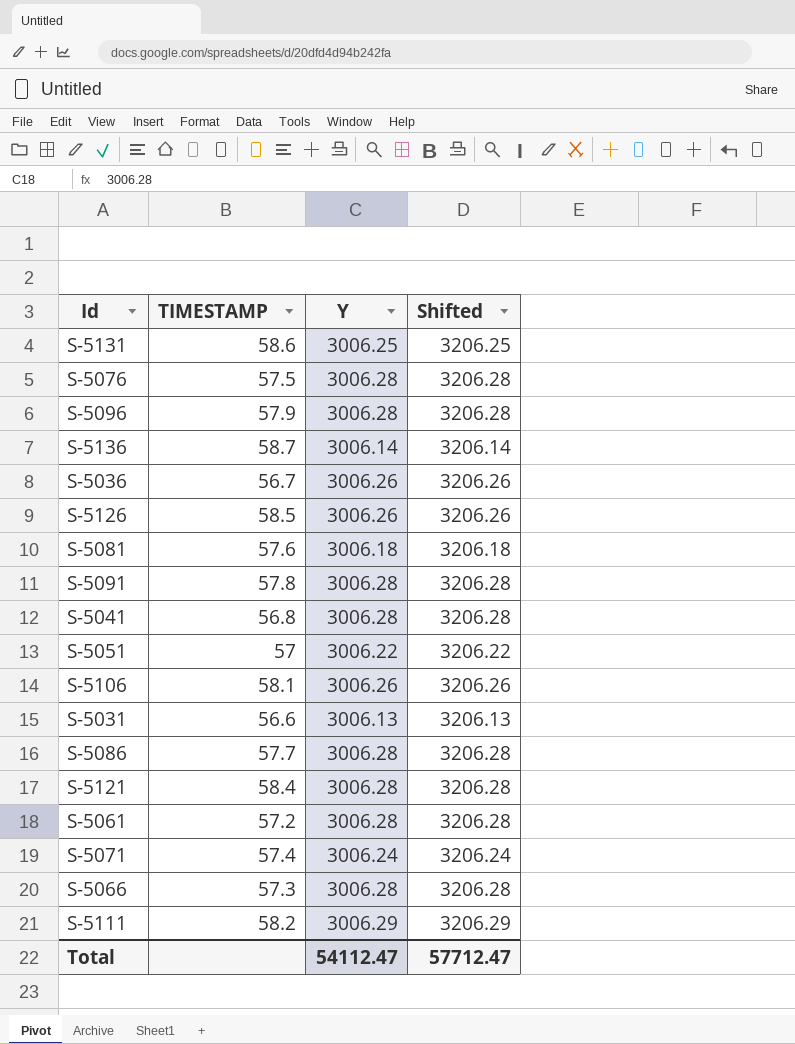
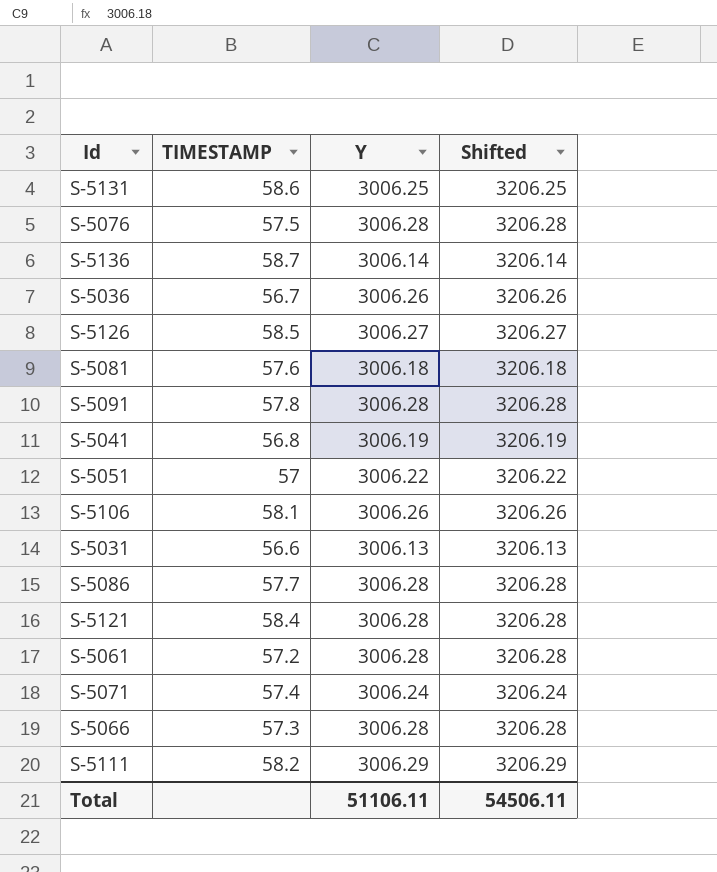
row S-5096: 57.9 | 3006.28 | 3206.28 -> none
S-5126 | Y: 3006.26 -> 3006.27
S-5126 | Shifted: 3206.26 -> 3206.27
S-5041 | Y: 3006.28 -> 3006.19
S-5041 | Shifted: 3206.28 -> 3206.19
Total | Y: 54112.47 -> 51106.11
Total | Shifted: 57712.47 -> 54506.11

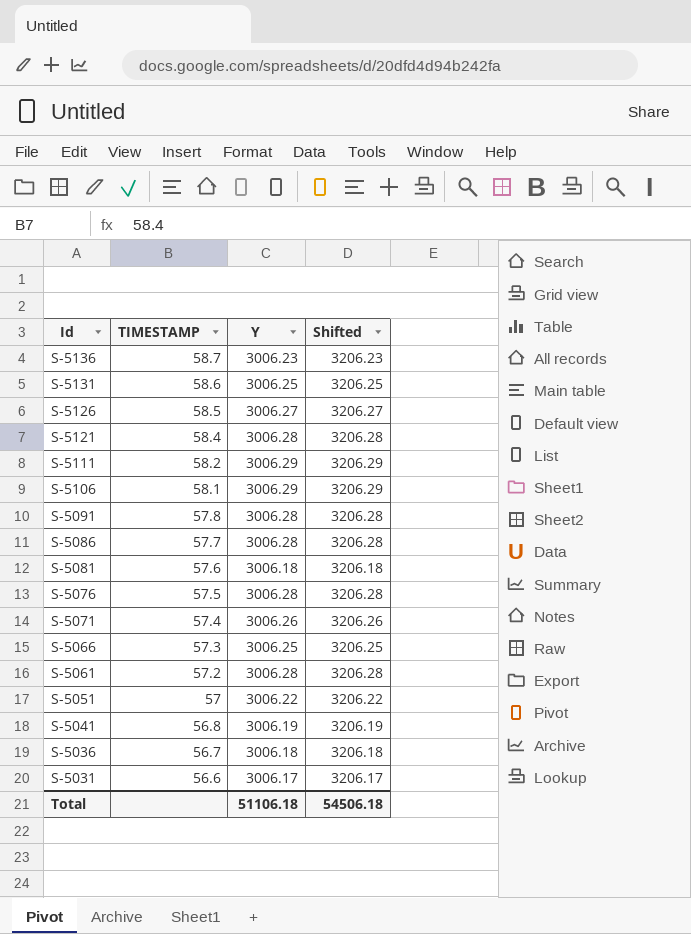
row order: none -> Id descending
S-5136 | Y: 3006.14 -> 3006.23
S-5136 | Shifted: 3206.14 -> 3206.23
S-5106 | Y: 3006.26 -> 3006.29
S-5106 | Shifted: 3206.26 -> 3206.29
S-5071 | Y: 3006.24 -> 3006.26
S-5071 | Shifted: 3206.24 -> 3206.26
S-5066 | Y: 3006.28 -> 3006.25
S-5066 | Shifted: 3206.28 -> 3206.25
S-5036 | Y: 3006.26 -> 3006.18
S-5036 | Shifted: 3206.26 -> 3206.18
S-5031 | Y: 3006.13 -> 3006.17
S-5031 | Shifted: 3206.13 -> 3206.17
Total | Y: 51106.11 -> 51106.18
Total | Shifted: 54506.11 -> 54506.18

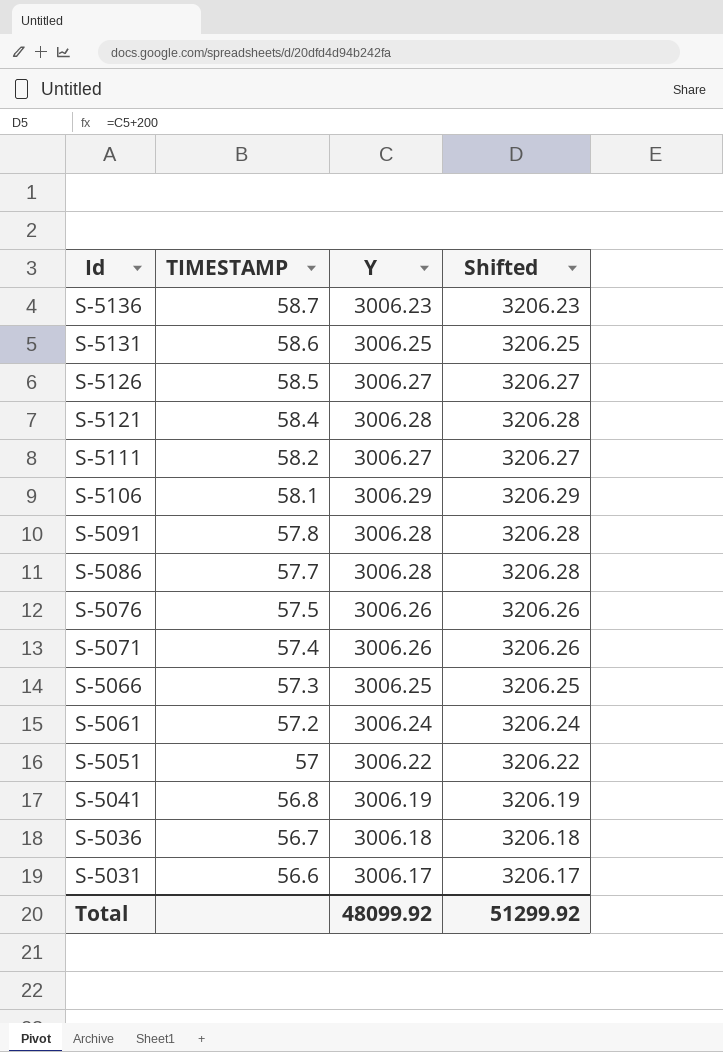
row S-5081: 57.6 | 3006.18 | 3206.18 -> none
S-5111 | Y: 3006.29 -> 3006.27
S-5111 | Shifted: 3206.29 -> 3206.27
S-5076 | Y: 3006.28 -> 3006.26
S-5076 | Shifted: 3206.28 -> 3206.26
S-5061 | Y: 3006.28 -> 3006.24
S-5061 | Shifted: 3206.28 -> 3206.24
Total | Y: 51106.18 -> 48099.92
Total | Shifted: 54506.18 -> 51299.92

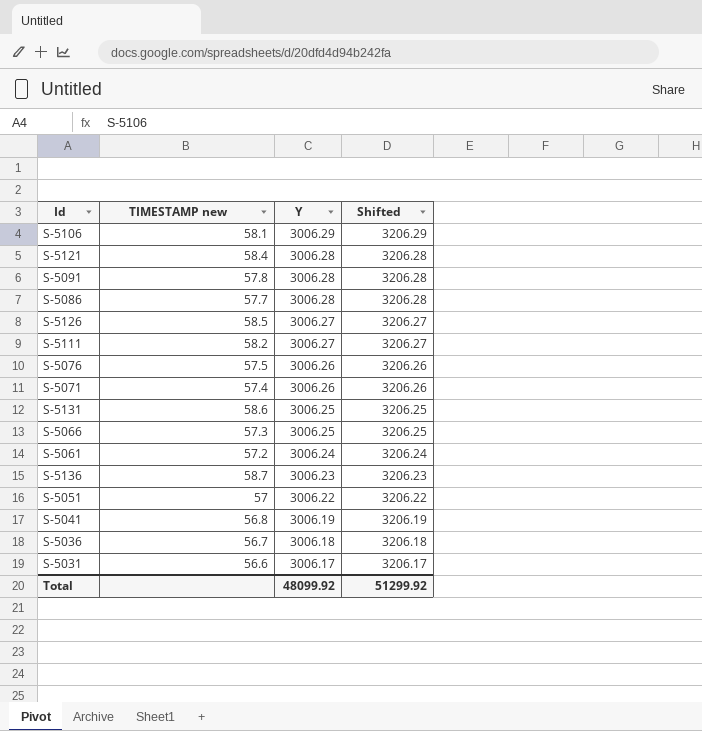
row order: Id descending -> Y descending
column name: TIMESTAMP -> TIMESTAMP new

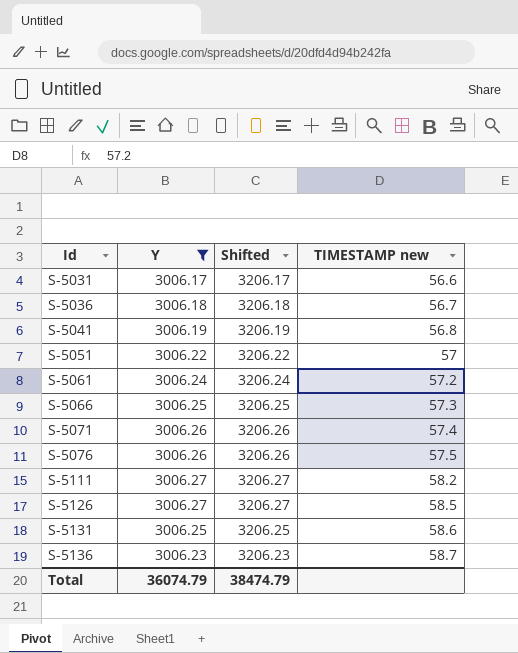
filter: none -> Y <= 3006.27
row order: Y descending -> Id ascending
column TIMESTAMP new | position: 2 -> 4
Total | Y: 48099.92 -> 36074.79
Total | Shifted: 51299.92 -> 38474.79

